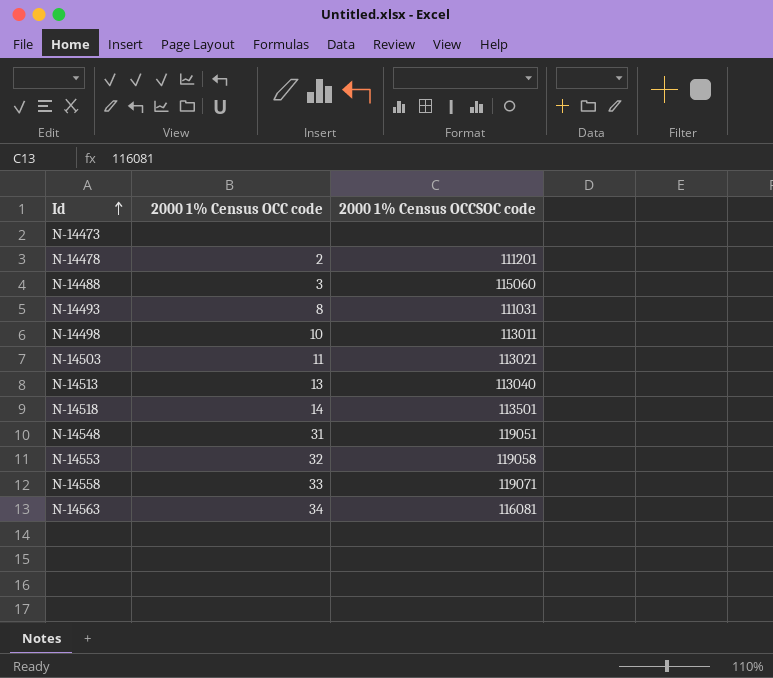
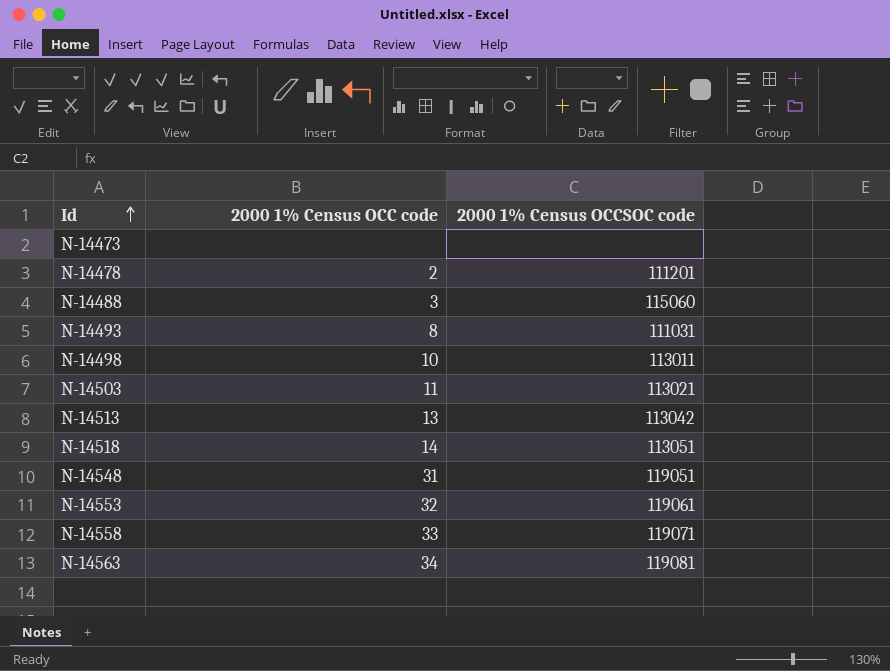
N-14513 | 2000 1% Census OCCSOC code: 113040 -> 113042
N-14518 | 2000 1% Census OCCSOC code: 113501 -> 113051
N-14553 | 2000 1% Census OCCSOC code: 119058 -> 119061
N-14563 | 2000 1% Census OCCSOC code: 116081 -> 119081

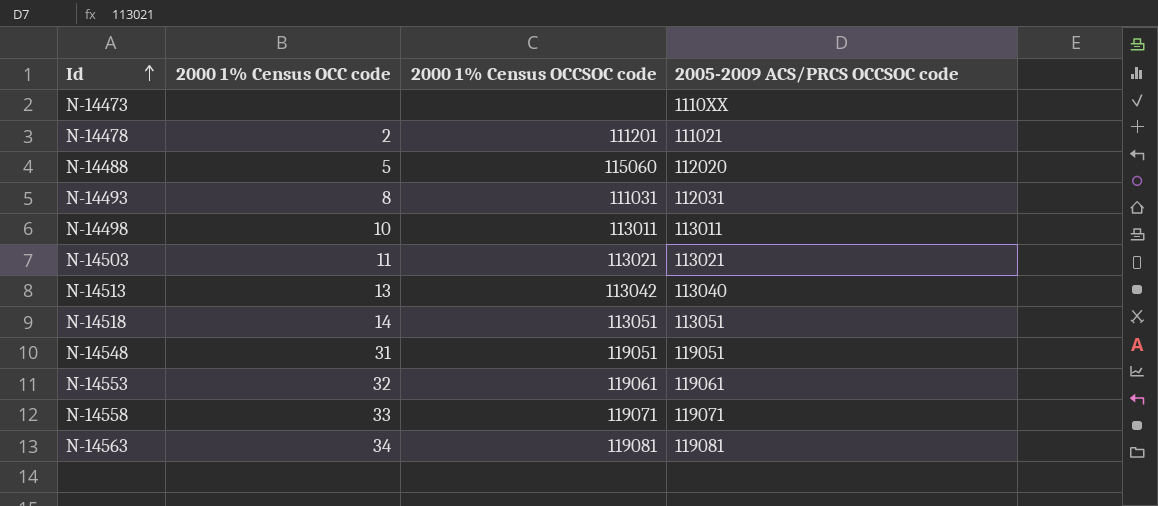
column 2005-2009 ACS/PRCS OCCSOC code | position: none -> 4
N-14488 | 2000 1% Census OCC code: 3 -> 5

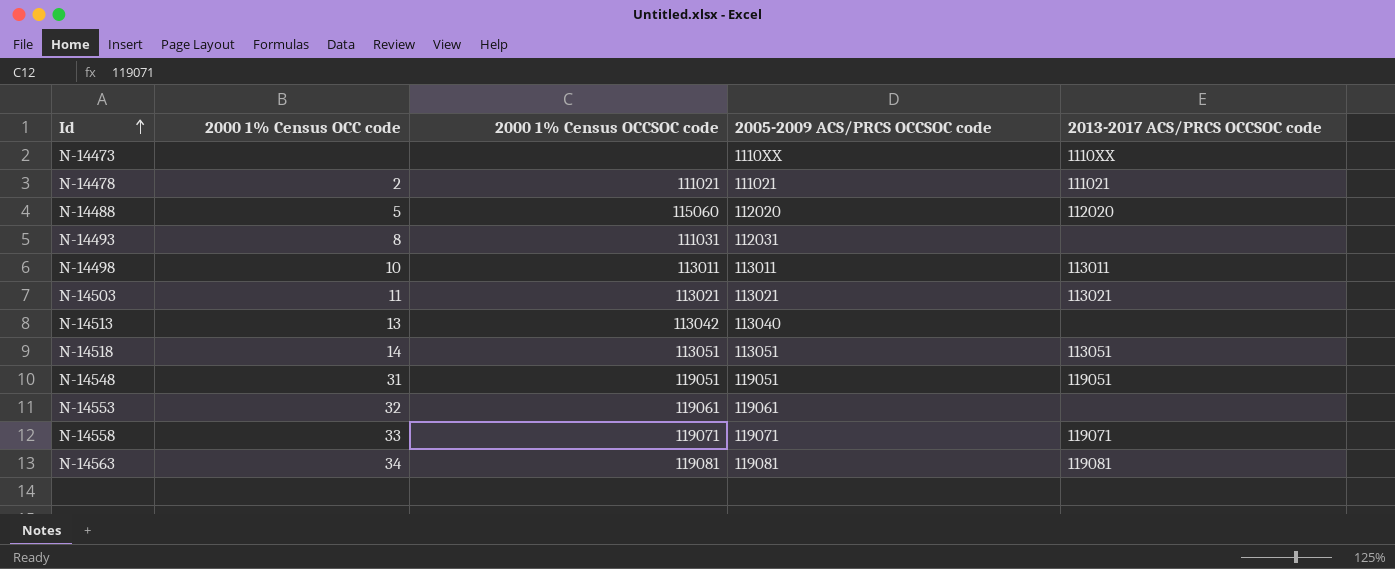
column 2013-2017 ACS/PRCS OCCSOC code | position: none -> 5
N-14478 | 2000 1% Census OCCSOC code: 111201 -> 111021

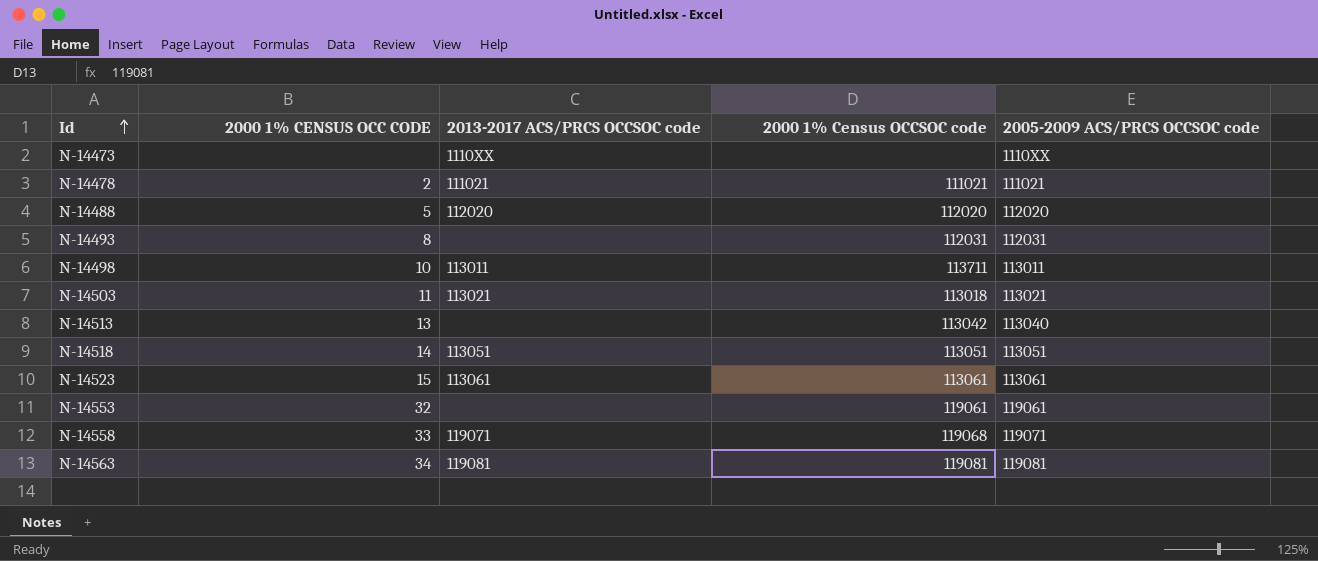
column name: 2000 1% Census OCC code -> 2000 1% CENSUS OCC CODE
column 2013-2017 ACS/PRCS OCCSOC code | position: 5 -> 3
row N-14548: 31 | 119051 | 119051 | 119051 -> none
N-14488 | 2000 1% Census OCCSOC code: 115060 -> 112020
N-14493 | 2000 1% Census OCCSOC code: 111031 -> 112031
N-14498 | 2000 1% Census OCCSOC code: 113011 -> 113711
N-14503 | 2000 1% Census OCCSOC code: 113021 -> 113018
row N-14523: none -> 15 | 113061 | 113061 | 113061
N-14558 | 2000 1% Census OCCSOC code: 119071 -> 119068

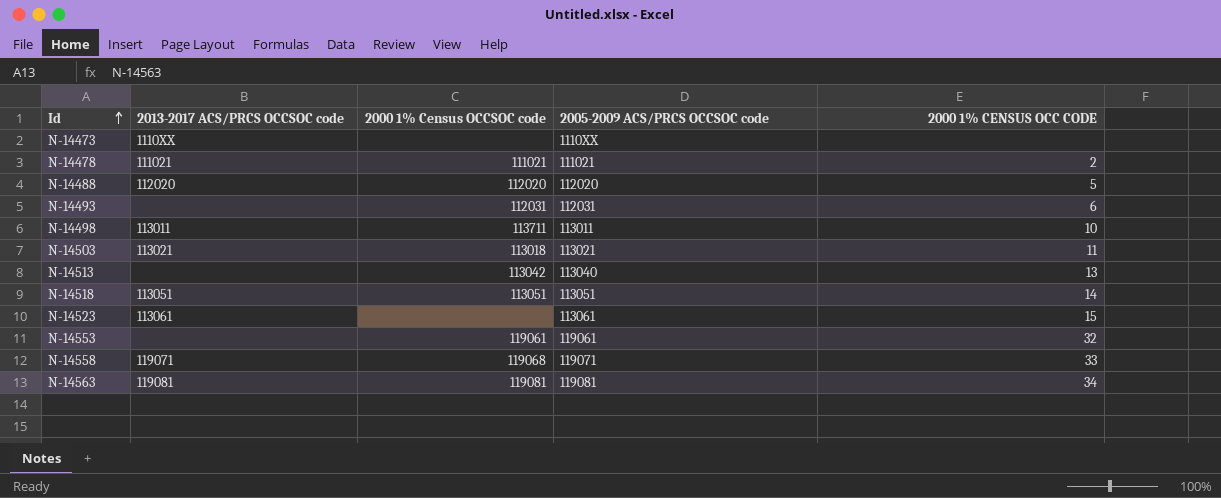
column 2000 1% CENSUS OCC CODE | position: 2 -> 5
N-14493 | 2000 1% CENSUS OCC CODE: 8 -> 6
N-14523 | 2000 1% Census OCCSOC code: 113061 -> none

